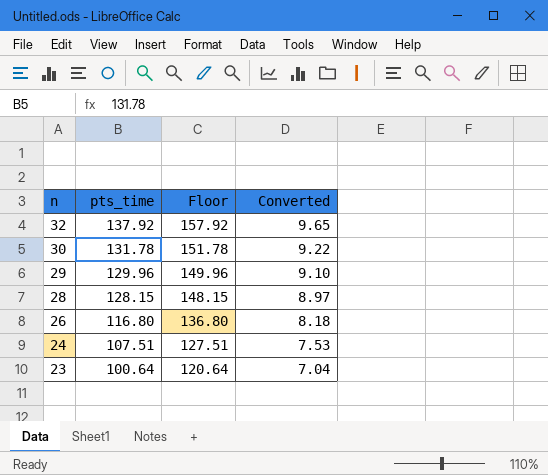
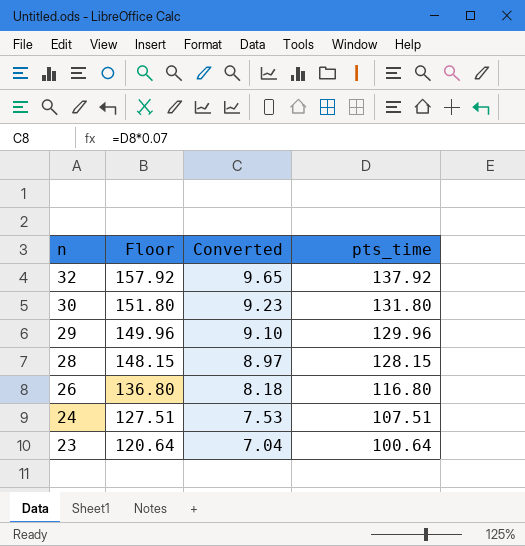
column pts_time | position: 2 -> 4
30 | Floor: 151.78 -> 151.80
30 | Converted: 9.22 -> 9.23
30 | pts_time: 131.78 -> 131.80

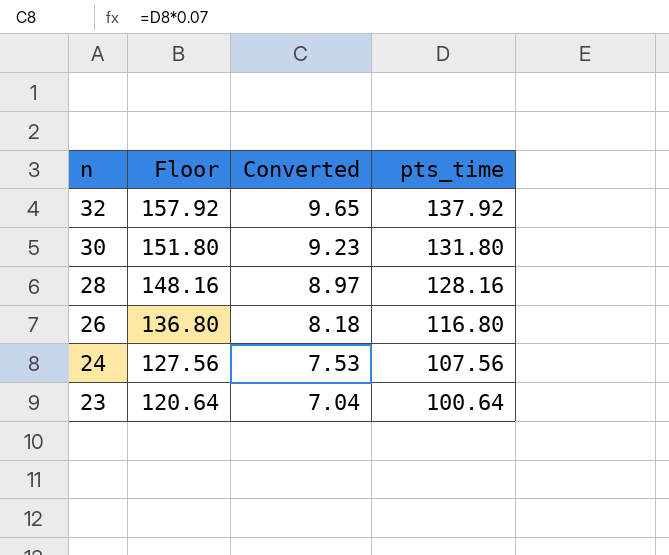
row 29: 149.96 | 9.10 | 129.96 -> none
28 | Floor: 148.15 -> 148.16
28 | pts_time: 128.15 -> 128.16
24 | Floor: 127.51 -> 127.56
24 | pts_time: 107.51 -> 107.56

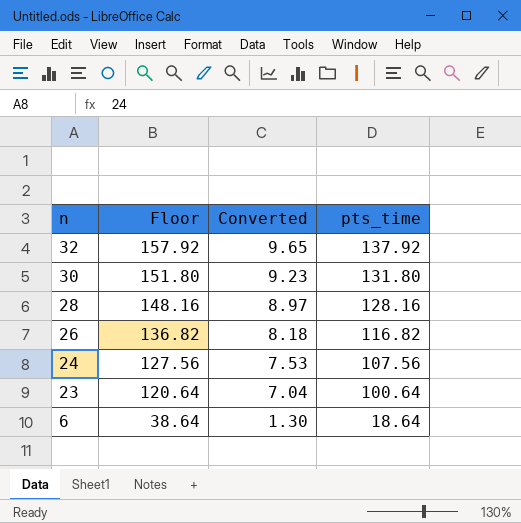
26 | Floor: 136.80 -> 136.82
26 | pts_time: 116.80 -> 116.82
row 6: none -> 38.64 | 1.30 | 18.64

